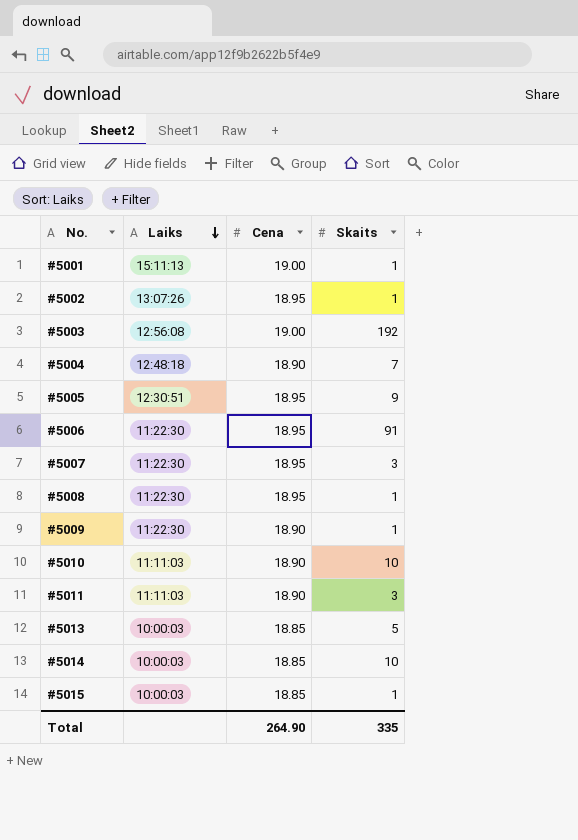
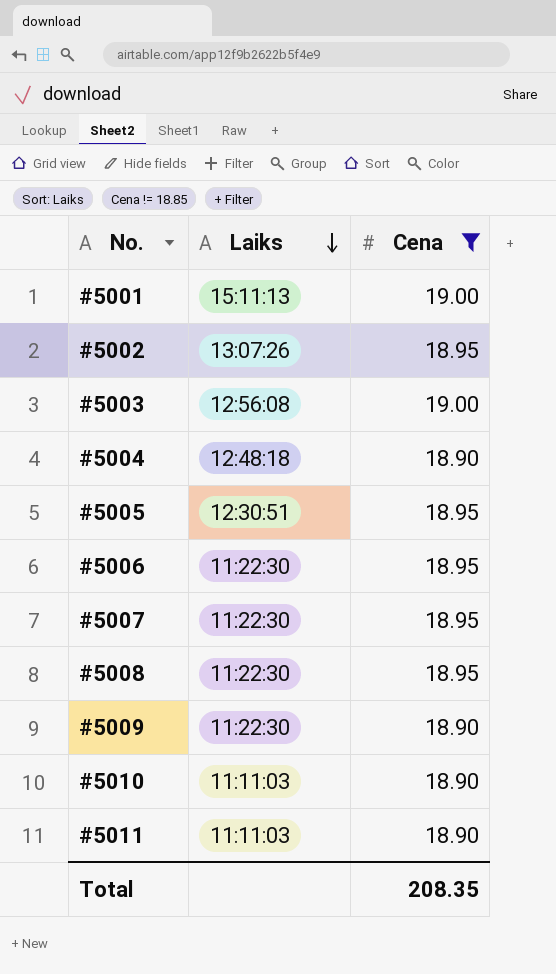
filter: none -> Cena != 18.85
column Skaits | position: 4 -> none
Total | Cena: 264.90 -> 208.35

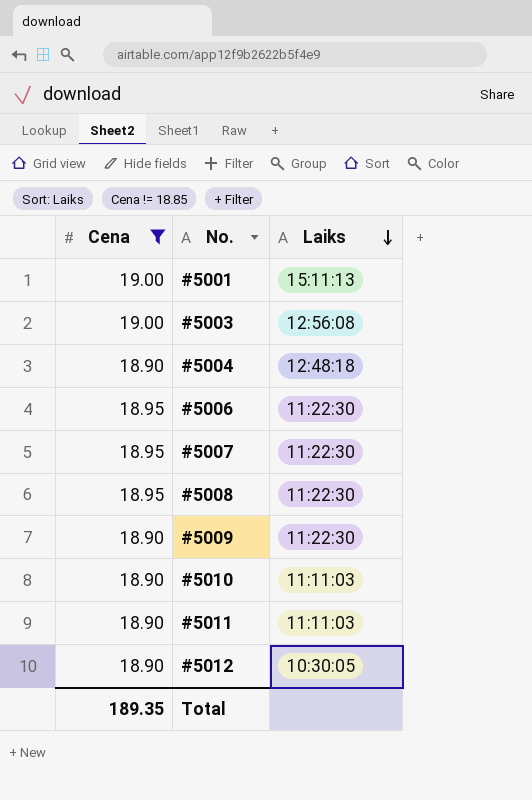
column Cena | position: 3 -> 1
row #5002: 13:07:26 | 18.95 -> none
row #5005: 12:30:51 | 18.95 -> none
row #5012: none -> 18.90 | 10:30:05
Total | Cena: 208.35 -> 189.35

